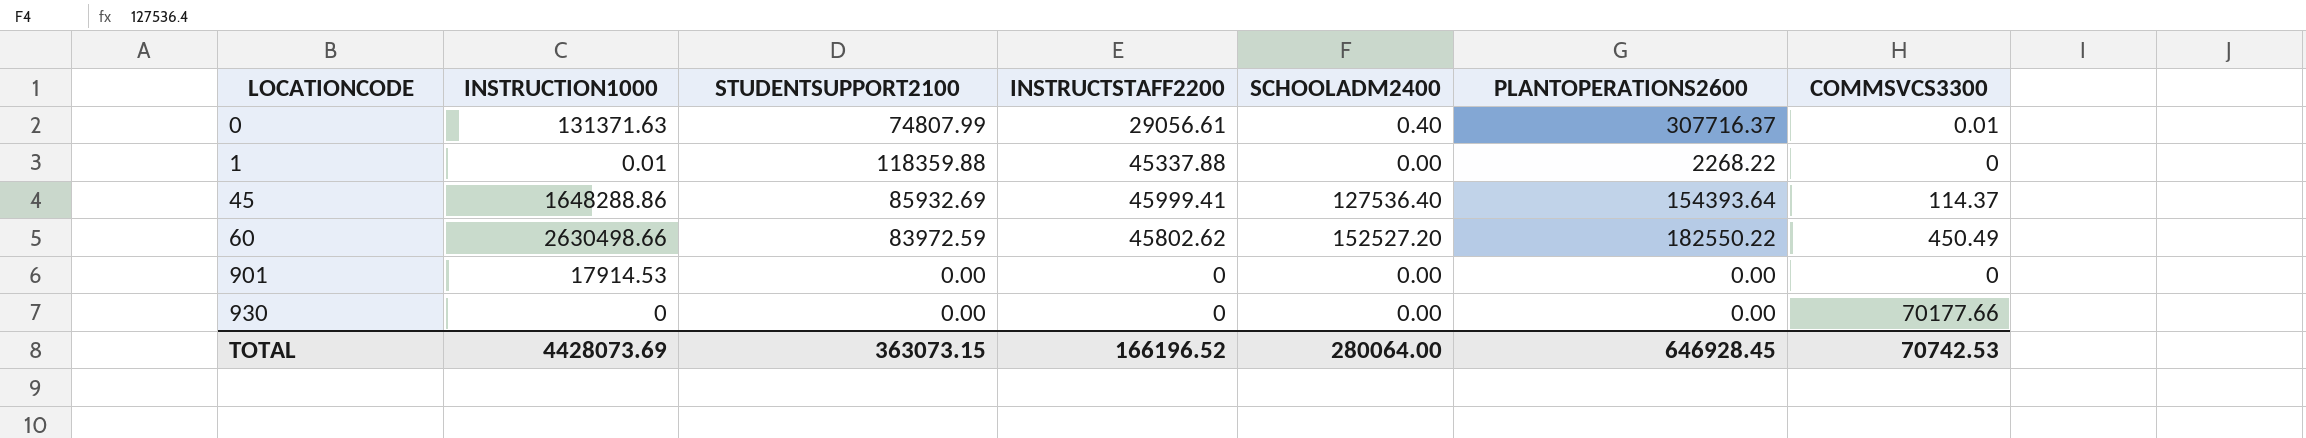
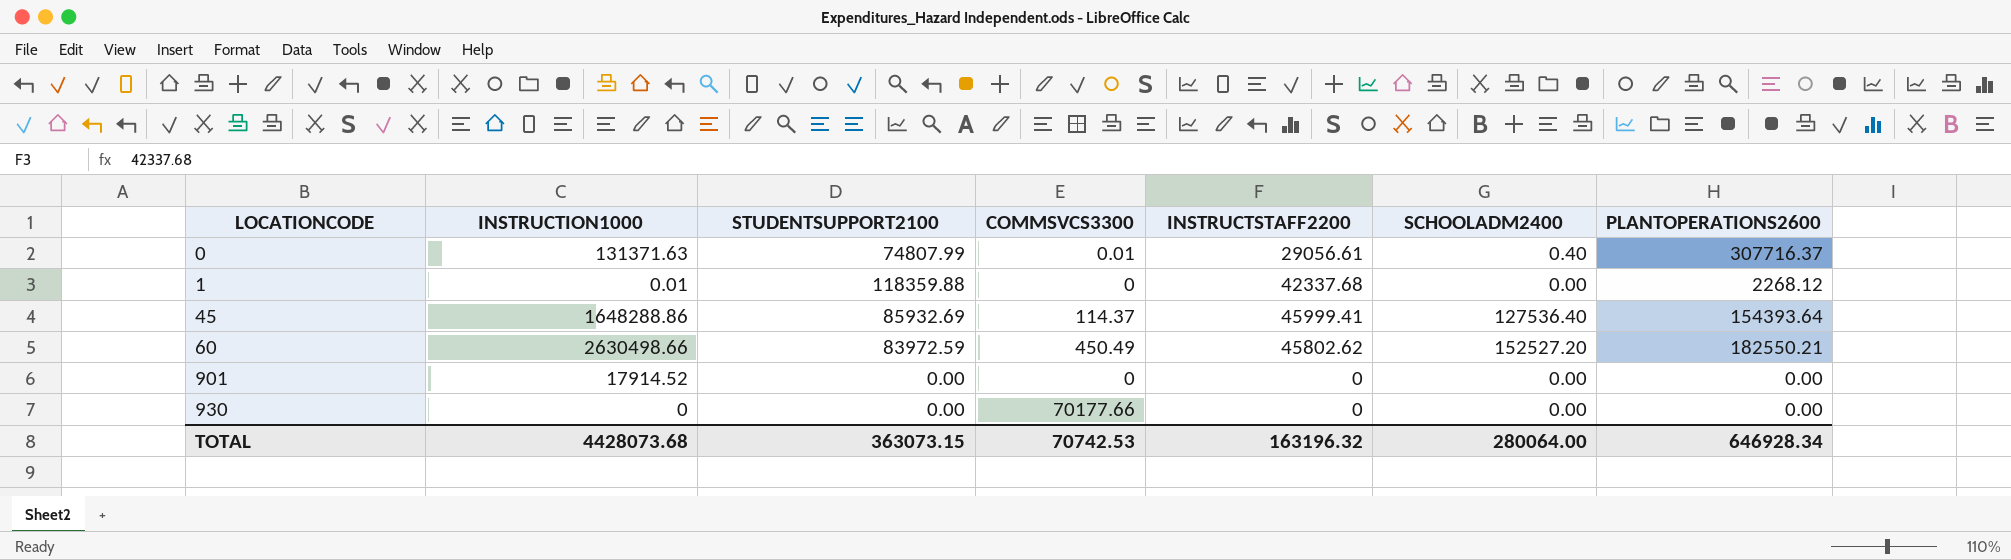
column COMMSVCS3300 | position: 7 -> 4
1 | INSTRUCTSTAFF2200: 45337.88 -> 42337.68
1 | PLANTOPERATIONS2600: 2268.22 -> 2268.12
60 | PLANTOPERATIONS2600: 182550.22 -> 182550.21
901 | INSTRUCTION1000: 17914.53 -> 17914.52
TOTAL | INSTRUCTION1000: 4428073.69 -> 4428073.68
TOTAL | INSTRUCTSTAFF2200: 166196.52 -> 163196.32
TOTAL | PLANTOPERATIONS2600: 646928.45 -> 646928.34

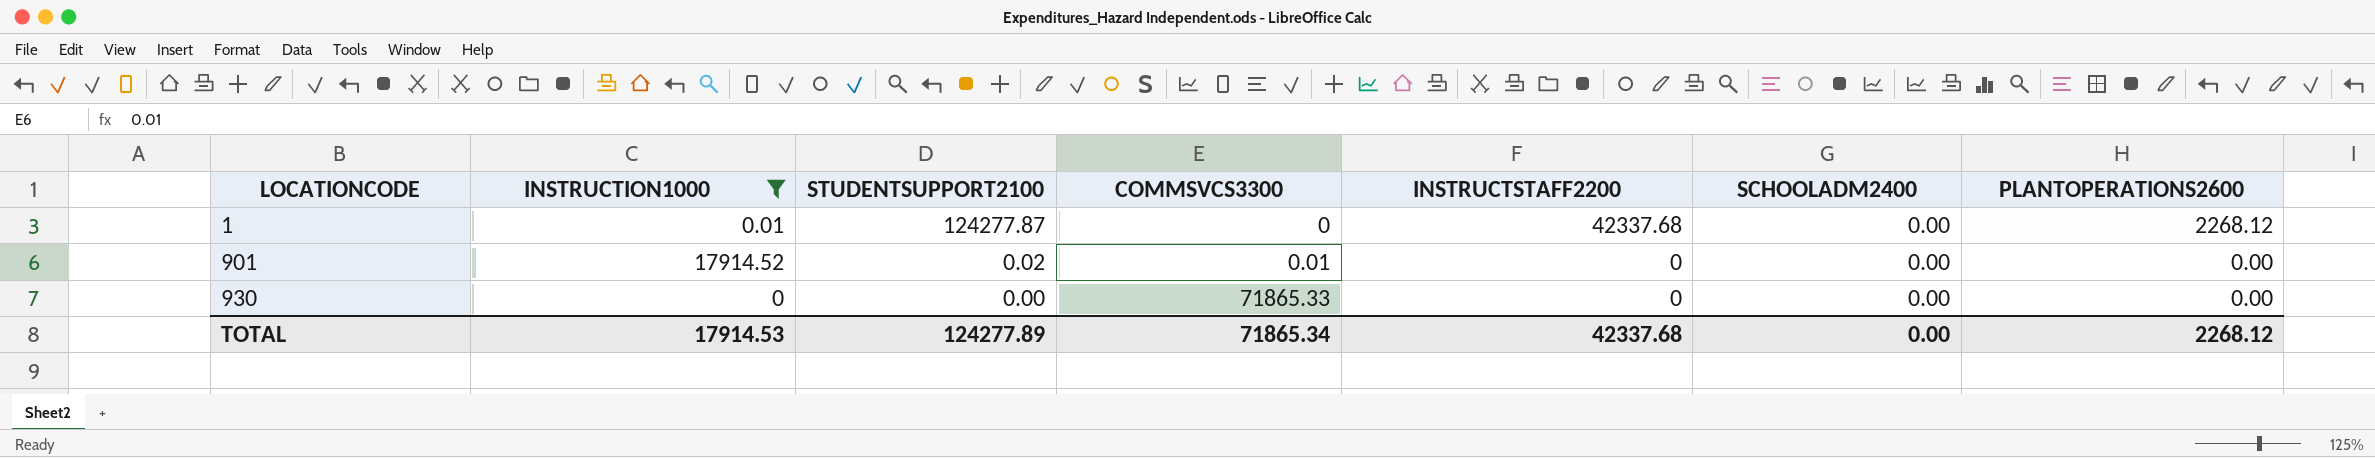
filter: none -> INSTRUCTION1000 <= 17914.52
1 | STUDENTSUPPORT2100: 118359.88 -> 124277.87
901 | STUDENTSUPPORT2100: 0.00 -> 0.02
901 | COMMSVCS3300: 0 -> 0.01
930 | COMMSVCS3300: 70177.66 -> 71865.33
TOTAL | INSTRUCTION1000: 4428073.68 -> 17914.53
TOTAL | STUDENTSUPPORT2100: 363073.15 -> 124277.89
TOTAL | COMMSVCS3300: 70742.53 -> 71865.34
TOTAL | INSTRUCTSTAFF2200: 163196.32 -> 42337.68
TOTAL | SCHOOLADM2400: 280064.00 -> 0.00
TOTAL | PLANTOPERATIONS2600: 646928.34 -> 2268.12

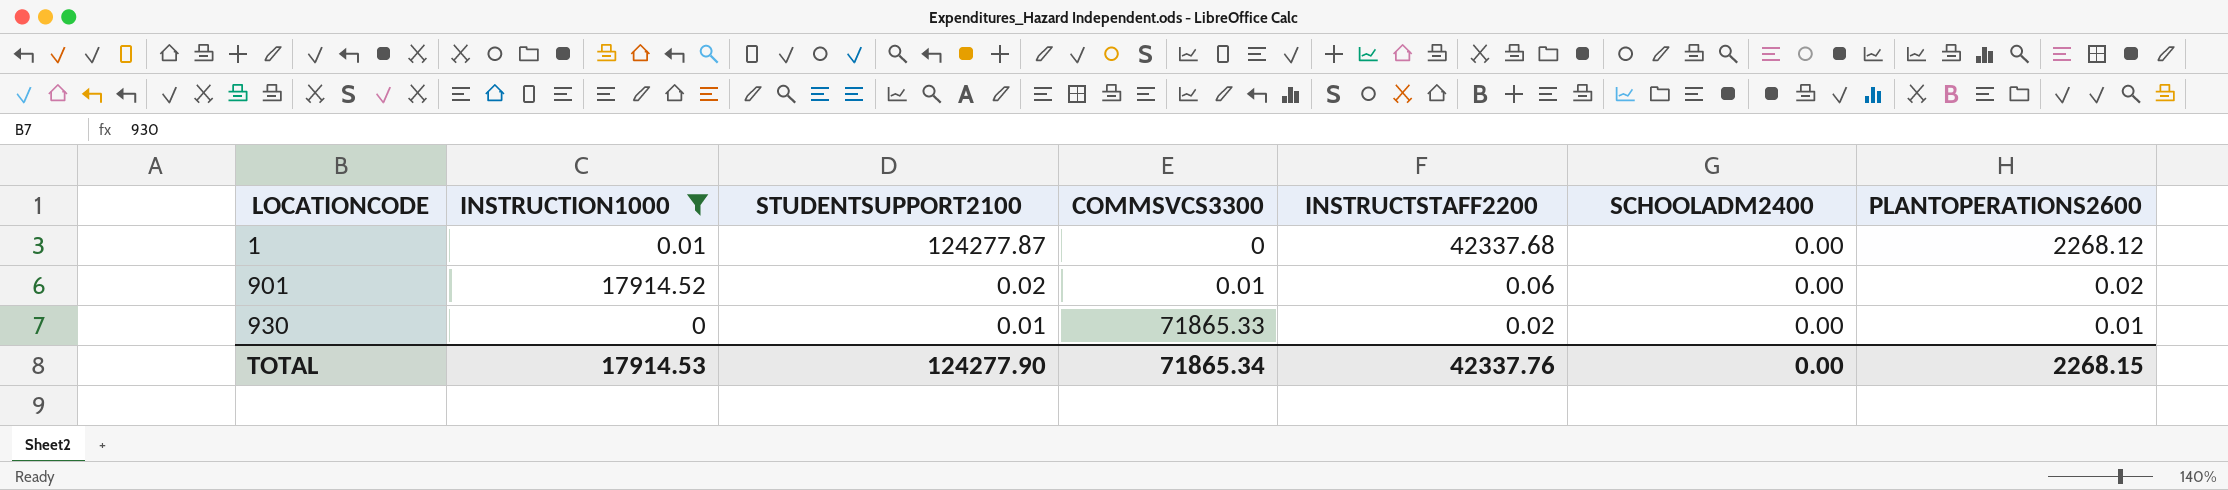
901 | INSTRUCTSTAFF2200: 0 -> 0.06
901 | PLANTOPERATIONS2600: 0.00 -> 0.02
930 | STUDENTSUPPORT2100: 0.00 -> 0.01
930 | INSTRUCTSTAFF2200: 0 -> 0.02
930 | PLANTOPERATIONS2600: 0.00 -> 0.01
TOTAL | STUDENTSUPPORT2100: 124277.89 -> 124277.90
TOTAL | INSTRUCTSTAFF2200: 42337.68 -> 42337.76
TOTAL | PLANTOPERATIONS2600: 2268.12 -> 2268.15

